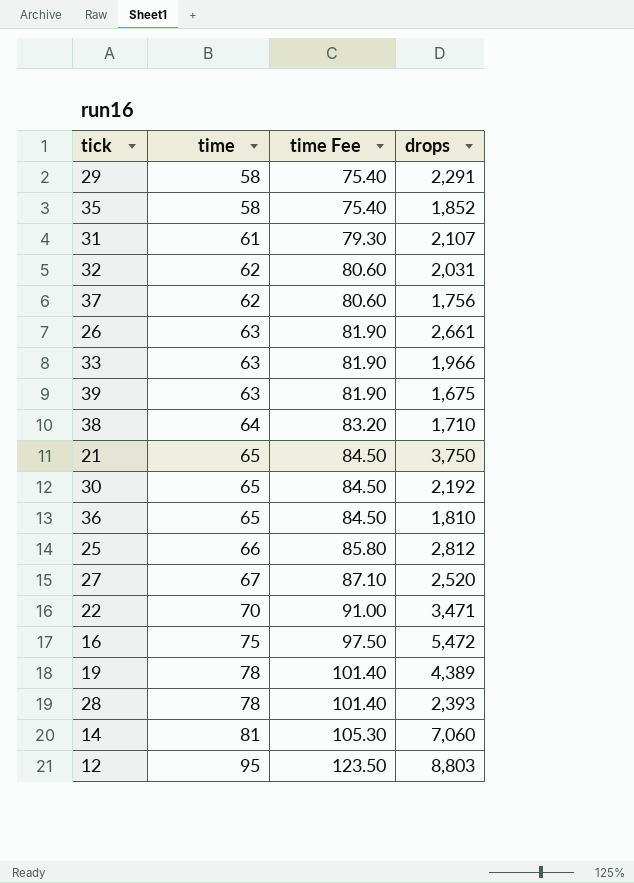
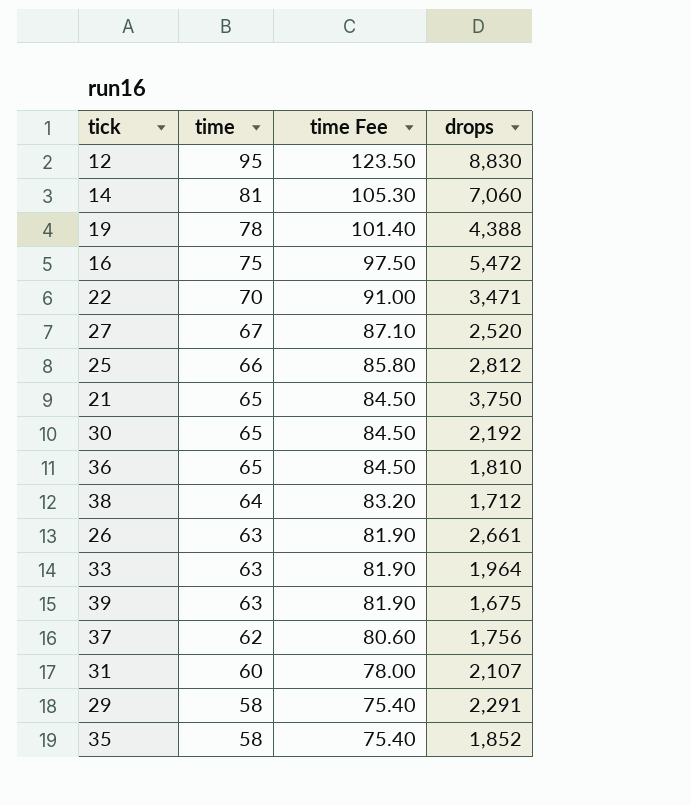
row order: time ascending -> time descending
row 32: 62 | 80.60 | 2,031 -> none
row 28: 78 | 101.40 | 2,393 -> none
12 | drops: 8,803 -> 8,830
19 | drops: 4,389 -> 4,388
38 | drops: 1,710 -> 1,712
33 | drops: 1,966 -> 1,964
31 | time: 61 -> 60
31 | time Fee: 79.30 -> 78.00

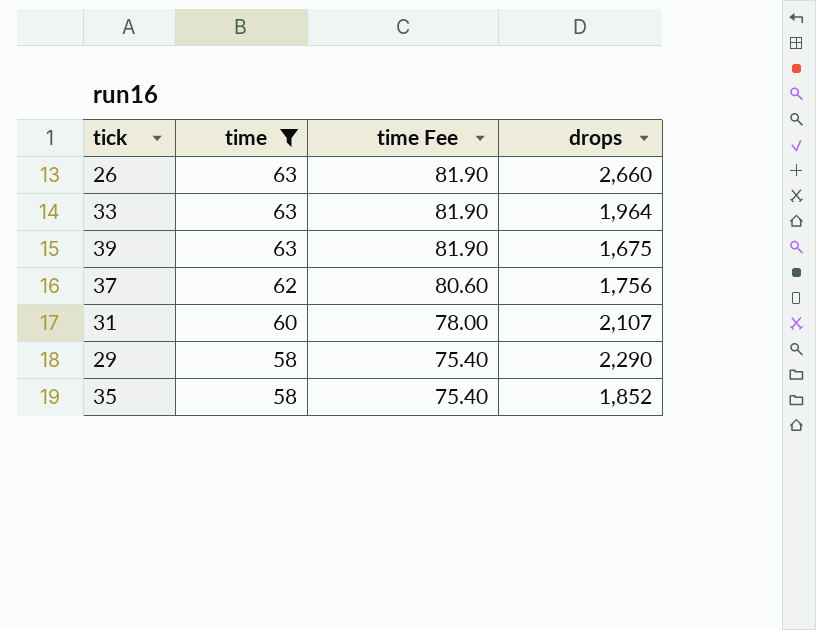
filter: none -> time <= 63
26 | drops: 2,661 -> 2,660
29 | drops: 2,291 -> 2,290

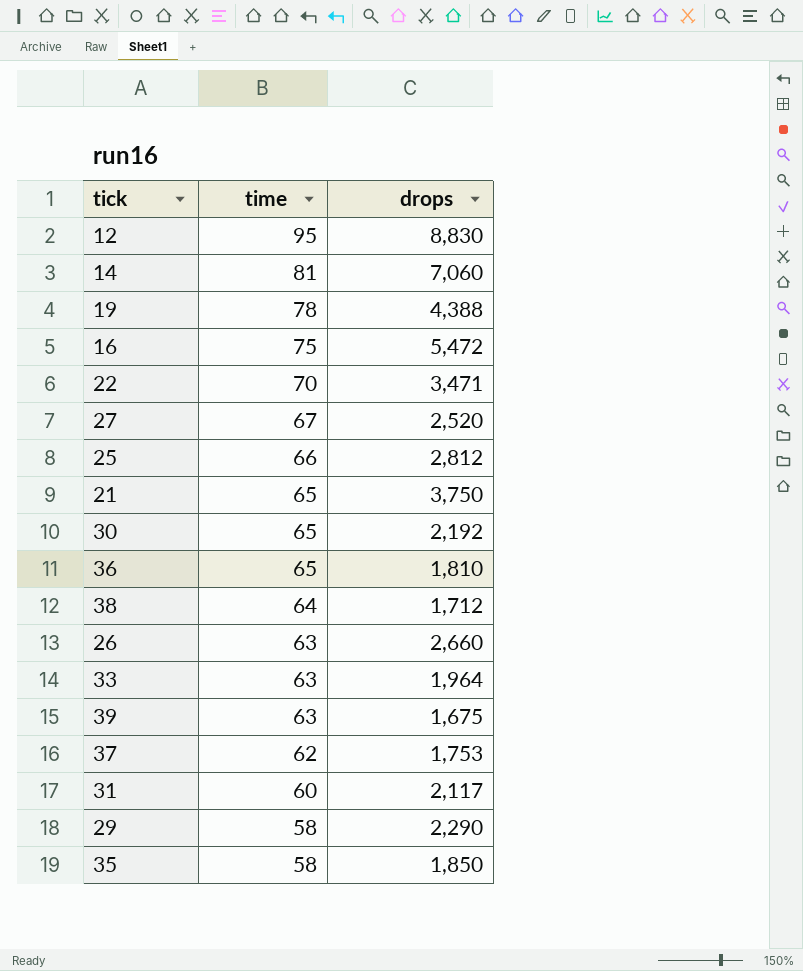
filter: time <= 63 -> none
column time Fee | formula: [time] * 1.3 -> none
37 | drops: 1,756 -> 1,753
31 | drops: 2,107 -> 2,117
35 | drops: 1,852 -> 1,850

